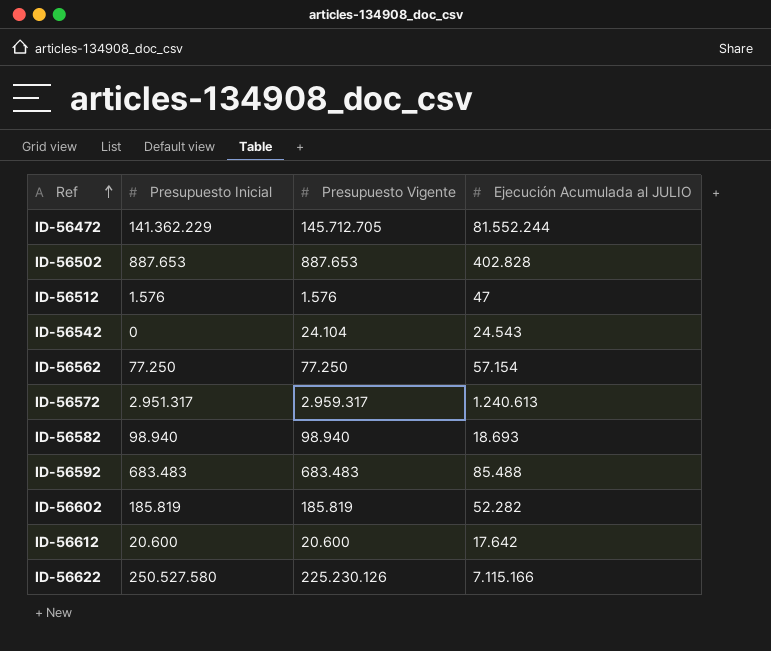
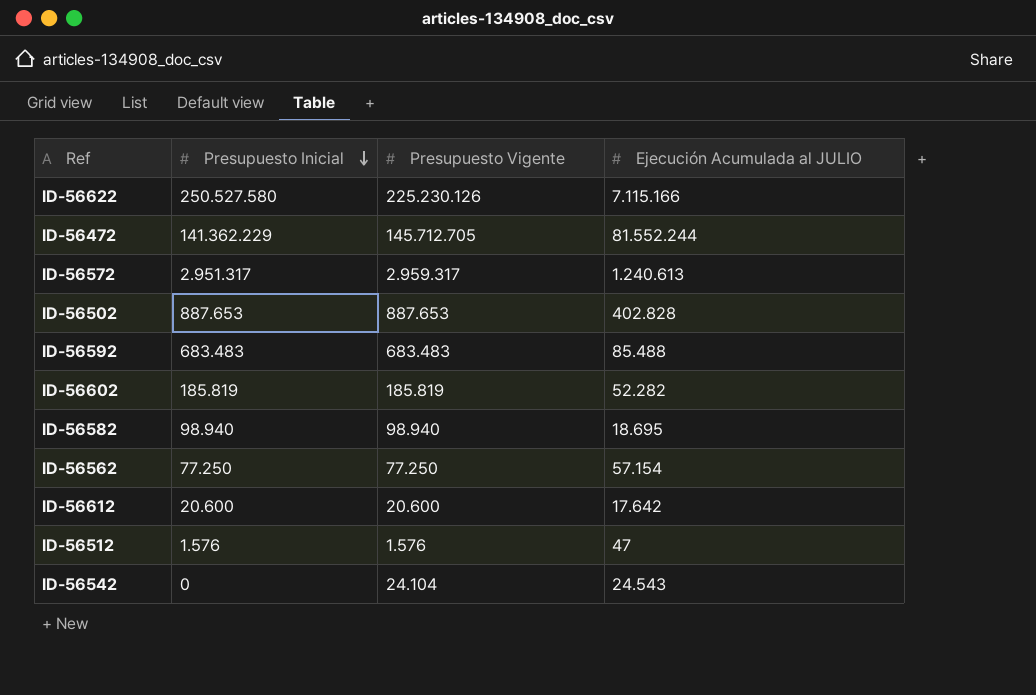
row order: Ref ascending -> Presupuesto Inicial descending
ID-56582 | Ejecución Acumulada al JULIO: 18.693 -> 18.695

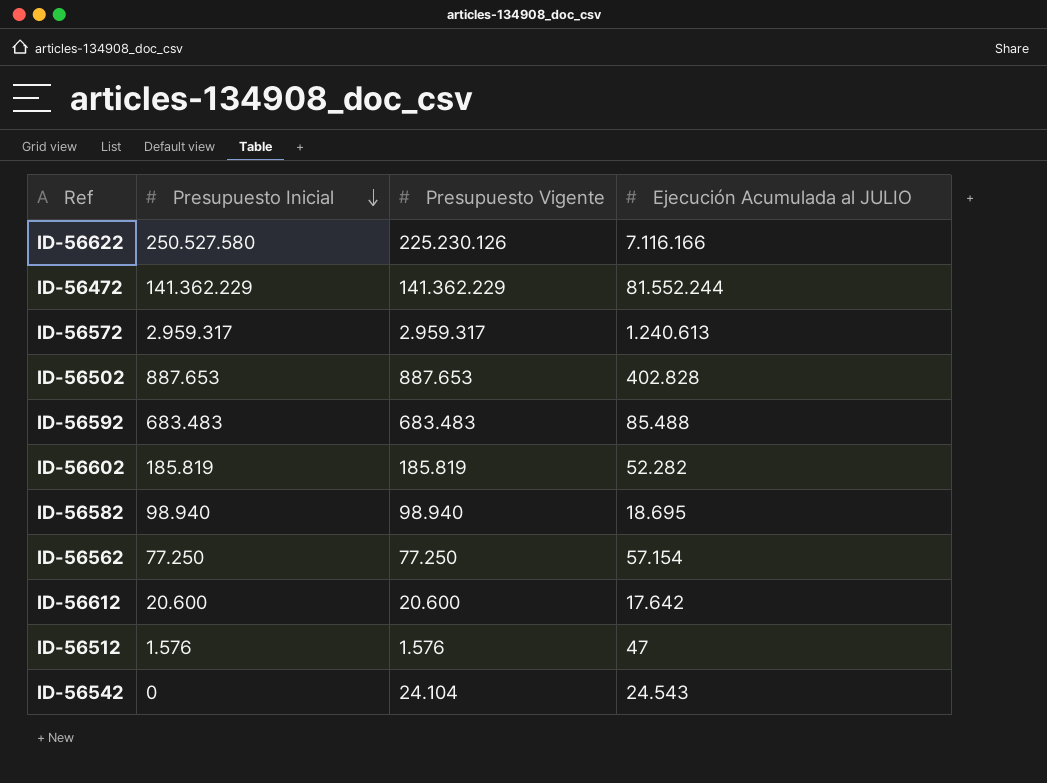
ID-56622 | Ejecución Acumulada al JULIO: 7.115.166 -> 7.116.166
ID-56472 | Presupuesto Vigente: 145.712.705 -> 141.362.229
ID-56572 | Presupuesto Inicial: 2.951.317 -> 2.959.317

